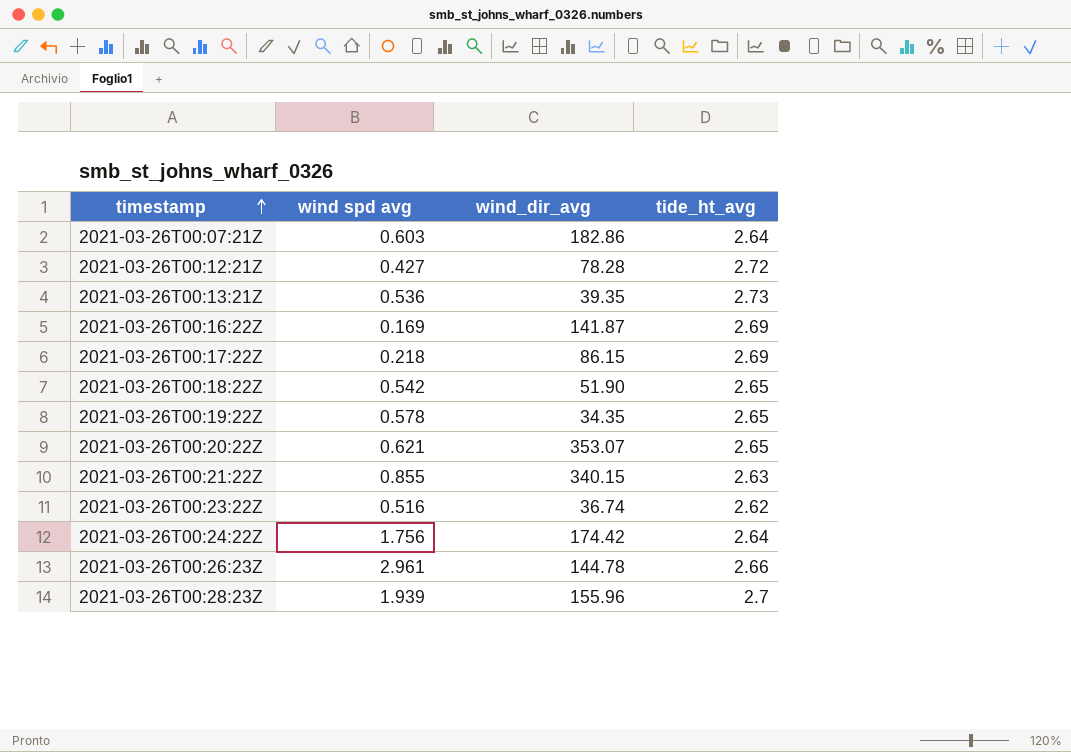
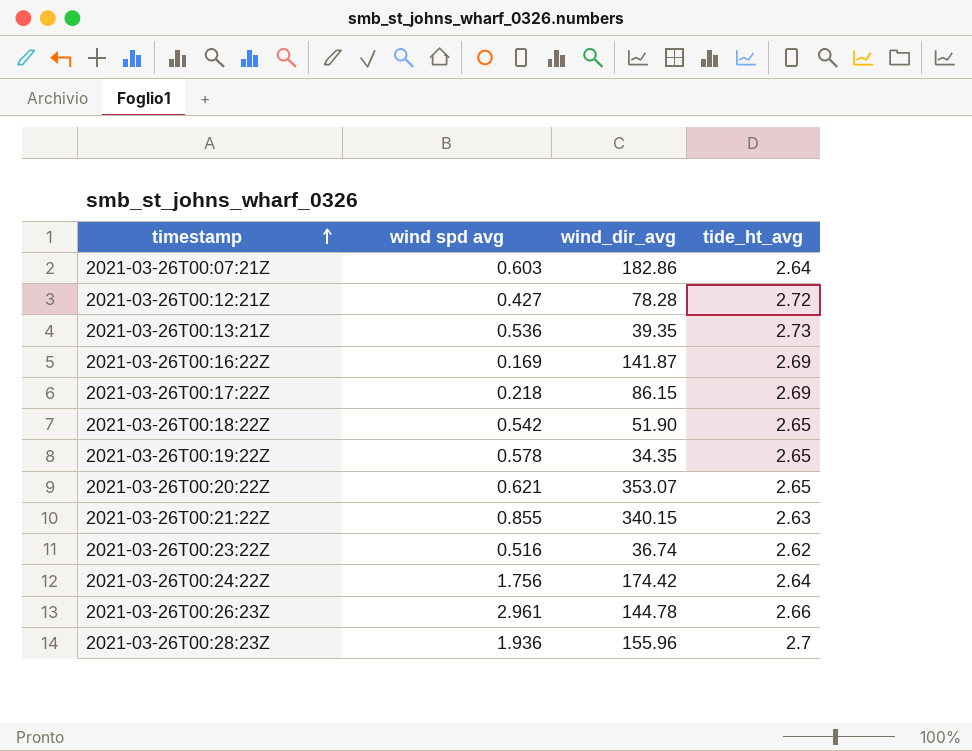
2021-03-26T00:28:23Z | wind spd avg: 1.939 -> 1.936

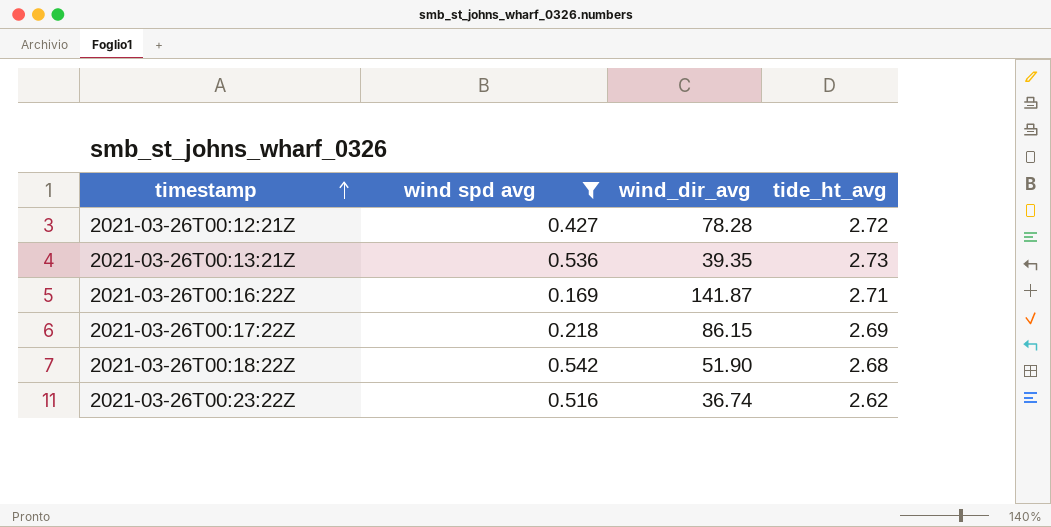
filter: none -> wind spd avg <= 0.542
2021-03-26T00:16:22Z | tide_ht_avg: 2.69 -> 2.71
2021-03-26T00:18:22Z | tide_ht_avg: 2.65 -> 2.68

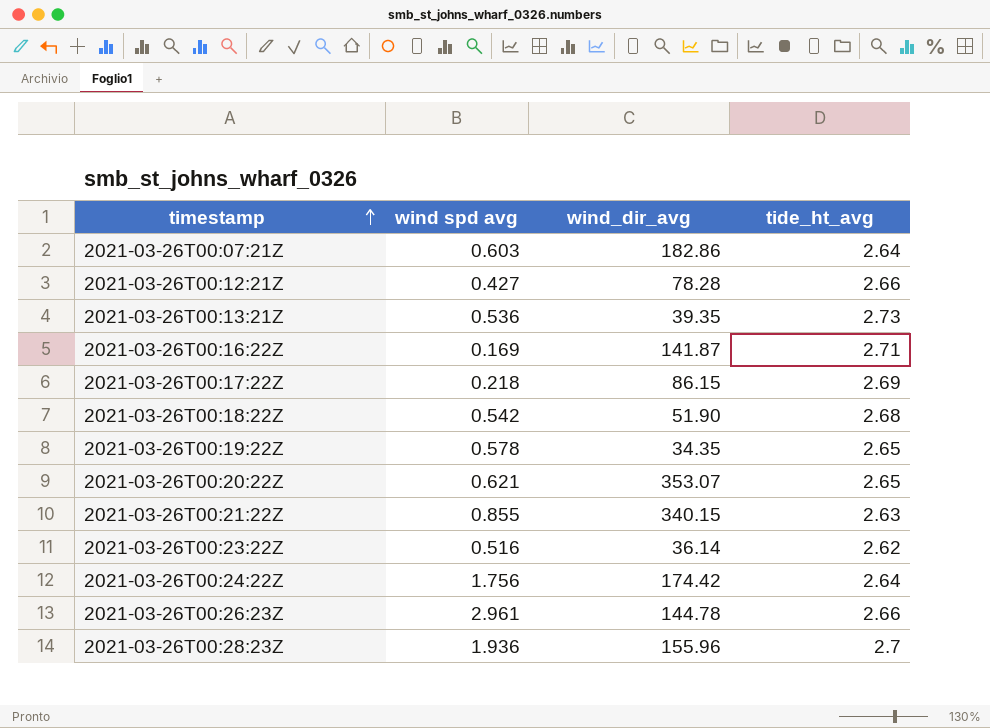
filter: wind spd avg <= 0.542 -> none
2021-03-26T00:12:21Z | tide_ht_avg: 2.72 -> 2.66
2021-03-26T00:23:22Z | wind_dir_avg: 36.74 -> 36.14

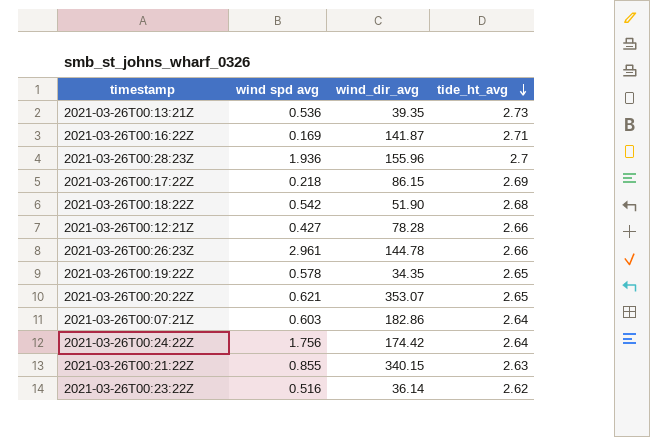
row order: timestamp ascending -> tide_ht_avg descending

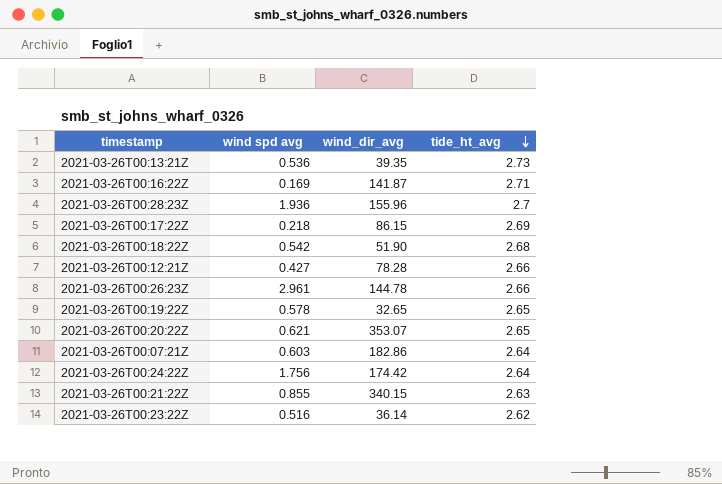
2021-03-26T00:19:22Z | wind_dir_avg: 34.35 -> 32.65

